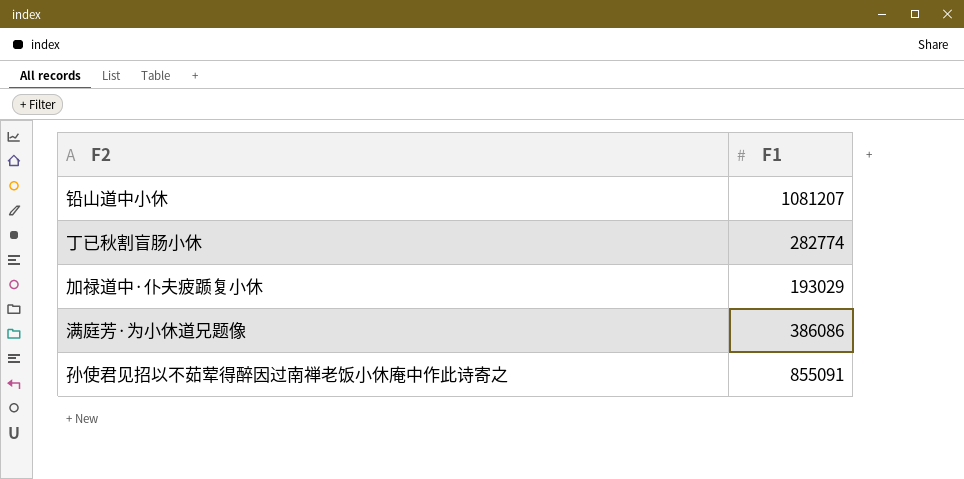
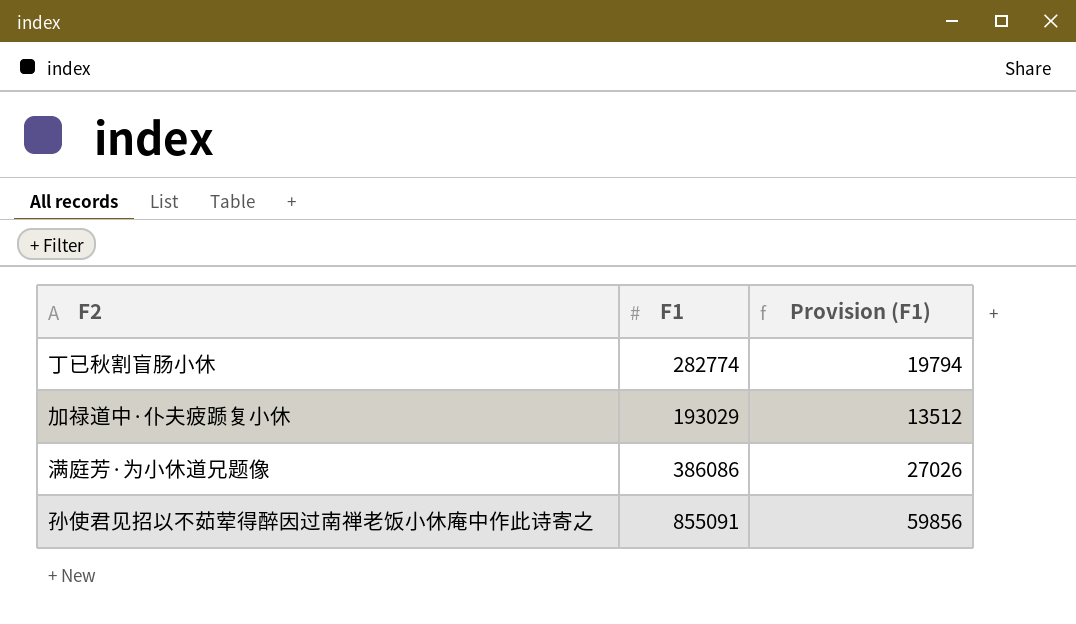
column Provision (F1) | formula: none -> [F1] * 0.07
row 铅山道中小休: 1081207 -> none

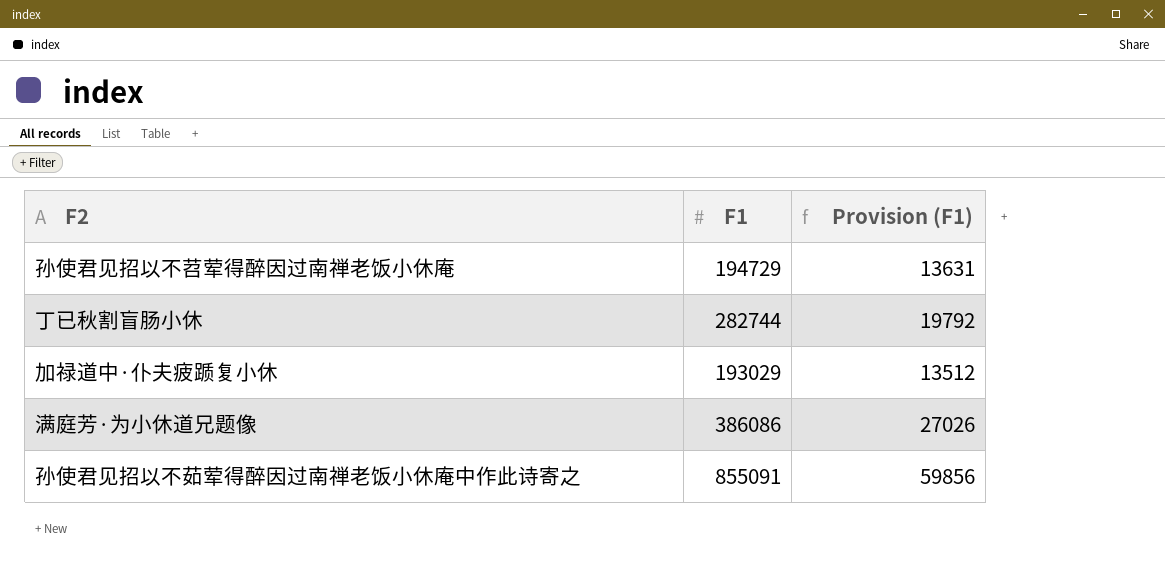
row 孙使君见招以不苕荤得醉因过南禅老饭小休庵: none -> 194729 | 13631
丁已秋割盲肠小休 | F1: 282774 -> 282744
丁已秋割盲肠小休 | Provision (F1): 19794 -> 19792

